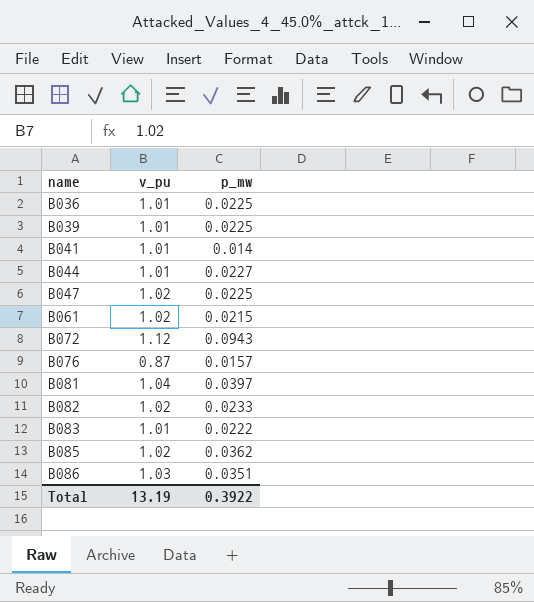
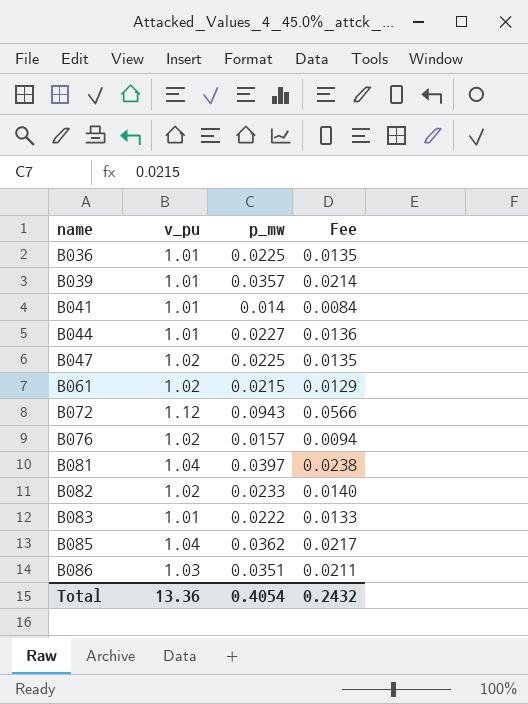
column Fee | formula: none -> [p_mw] * 0.6
B039 | p_mw: 0.0225 -> 0.0357
B076 | v_pu: 0.87 -> 1.02
B085 | v_pu: 1.02 -> 1.04
Total | v_pu: 13.19 -> 13.36
Total | p_mw: 0.3922 -> 0.4054

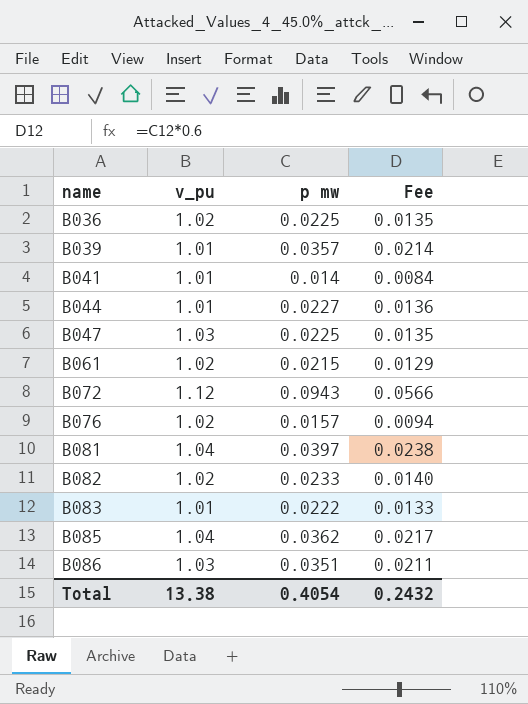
column name: p_mw -> p mw
B036 | v_pu: 1.01 -> 1.02
B047 | v_pu: 1.02 -> 1.03
Total | v_pu: 13.36 -> 13.38

